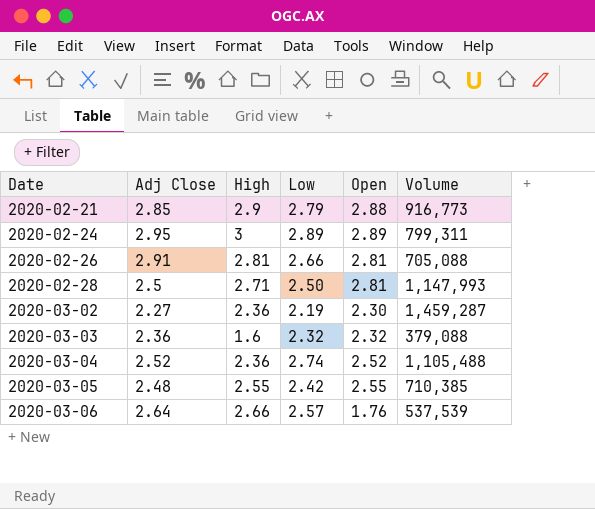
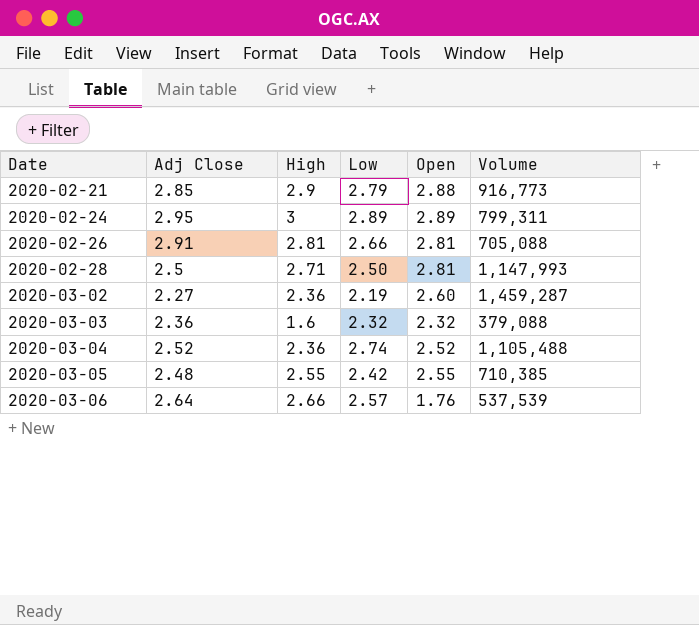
2020-03-02 | Open: 2.30 -> 2.60

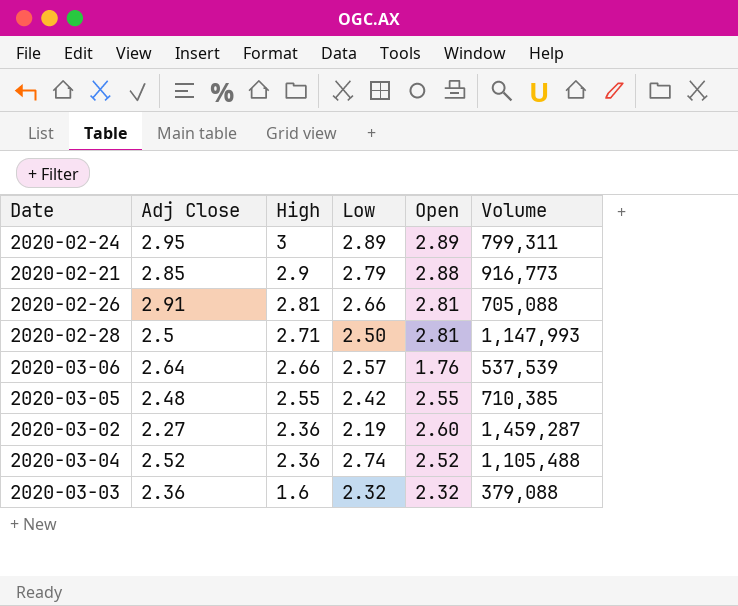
row order: Date ascending -> High descending

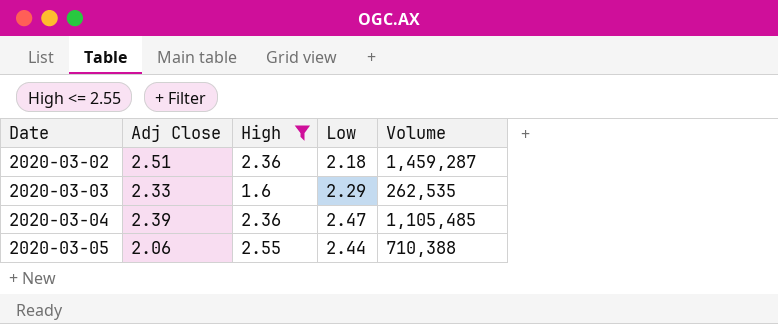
filter: none -> High <= 2.55
row order: High descending -> Date ascending
column Open | position: 5 -> none
2020-03-02 | Adj Close: 2.27 -> 2.51
2020-03-02 | Low: 2.19 -> 2.18
2020-03-03 | Adj Close: 2.36 -> 2.33
2020-03-03 | Low: 2.32 -> 2.29
2020-03-03 | Volume: 379,088 -> 262,535
2020-03-04 | Adj Close: 2.52 -> 2.39
2020-03-04 | Low: 2.74 -> 2.47
2020-03-04 | Volume: 1,105,488 -> 1,105,485
2020-03-05 | Adj Close: 2.48 -> 2.06
2020-03-05 | Low: 2.42 -> 2.44
2020-03-05 | Volume: 710,385 -> 710,388

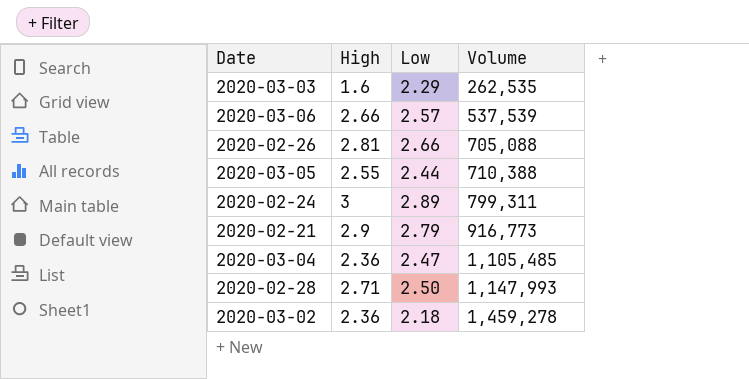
filter: High <= 2.55 -> none
row order: Date ascending -> Volume ascending
column Adj Close | position: 2 -> none
2020-03-02 | Volume: 1,459,287 -> 1,459,278

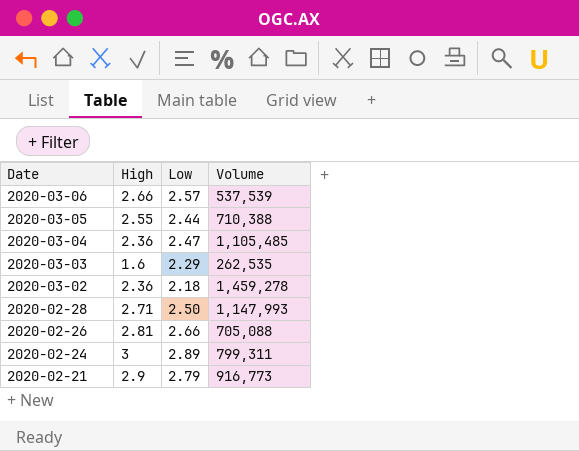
row order: Volume ascending -> Date descending

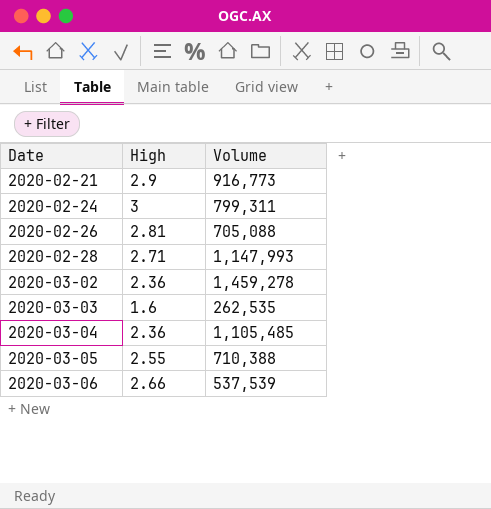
row order: Date descending -> Date ascending
column Low | position: 3 -> none

